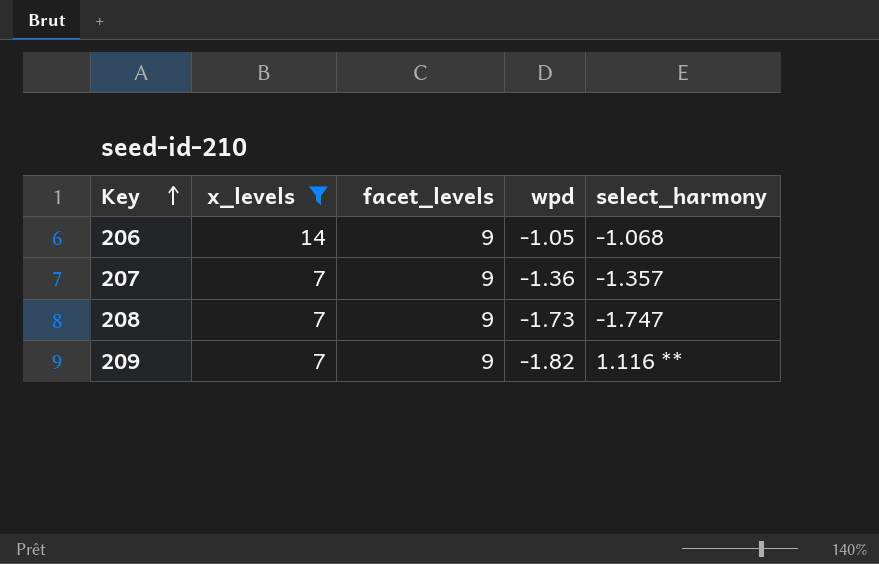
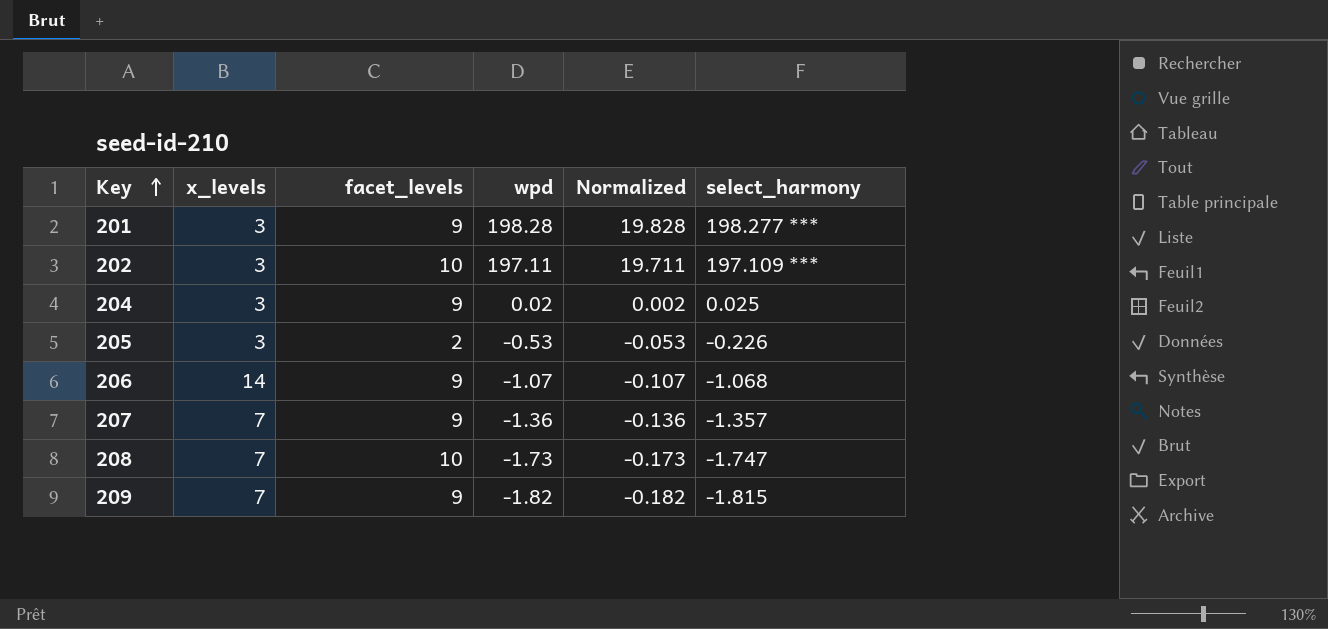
filter: x_levels != 3 -> none
column Normalized | formula: none -> [wpd] * 0.1
206 | wpd: -1.05 -> -1.07
208 | facet_levels: 9 -> 10
209 | select_harmony: 1.116 ** -> -1.815

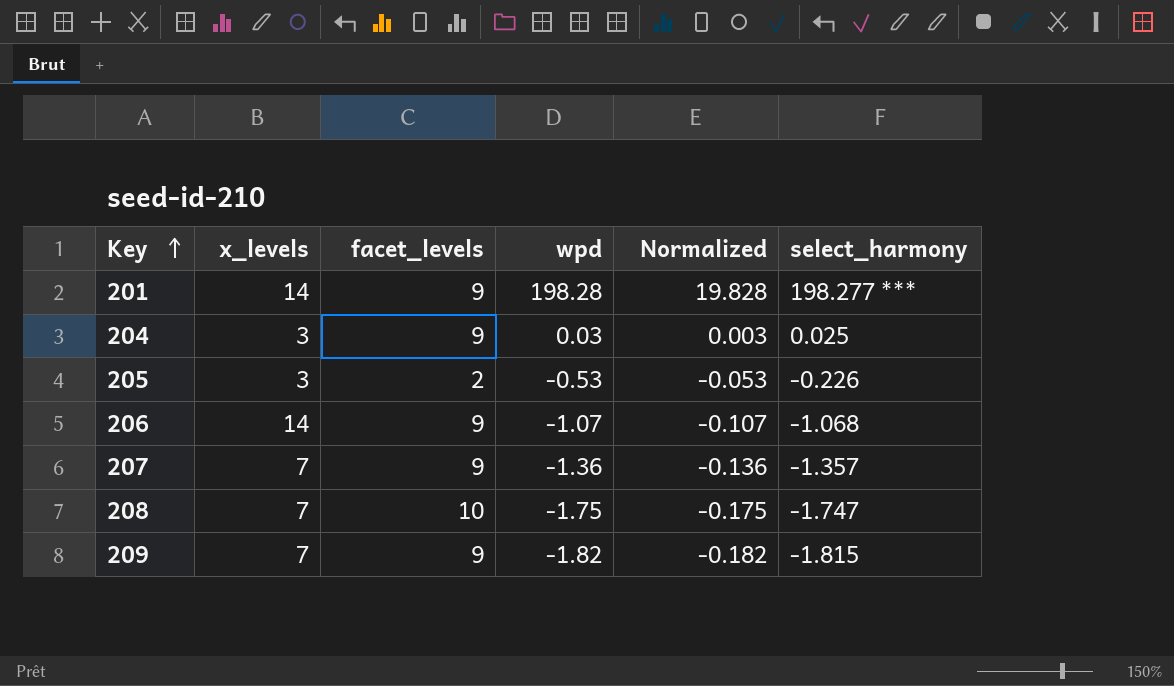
row 202: 3 | 10 | 197.11 | 19.711 | 197.109 *** -> none
201 | x_levels: 3 -> 14
204 | wpd: 0.02 -> 0.03
204 | Normalized: 0.002 -> 0.003
208 | wpd: -1.73 -> -1.75
208 | Normalized: -0.173 -> -0.175

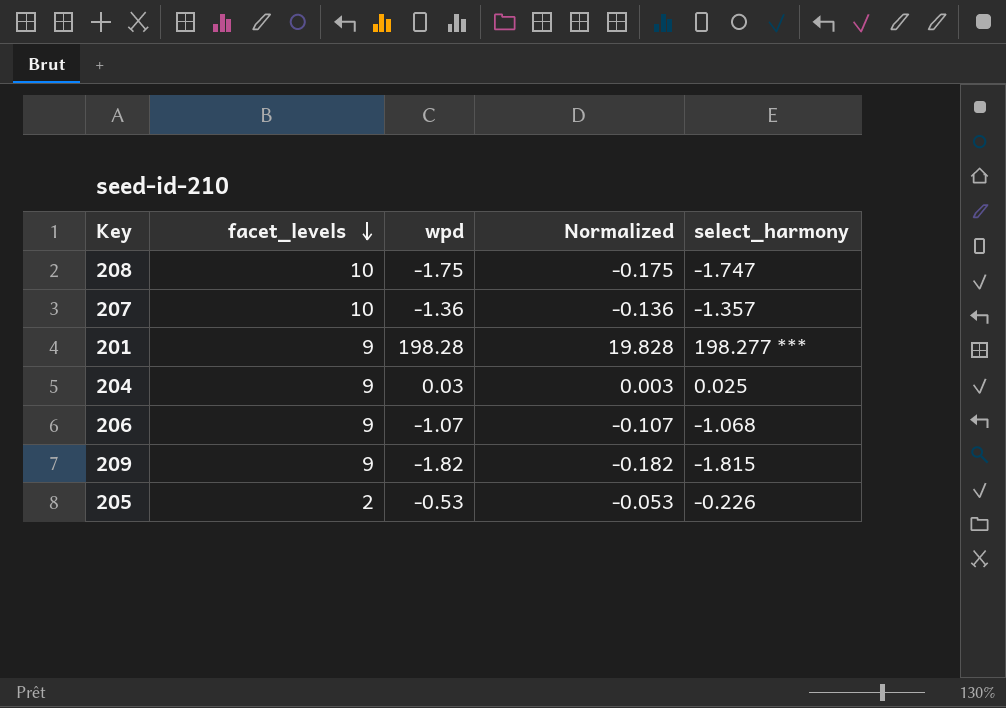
row order: Key ascending -> facet_levels descending
column x_levels | position: 2 -> none
207 | facet_levels: 9 -> 10

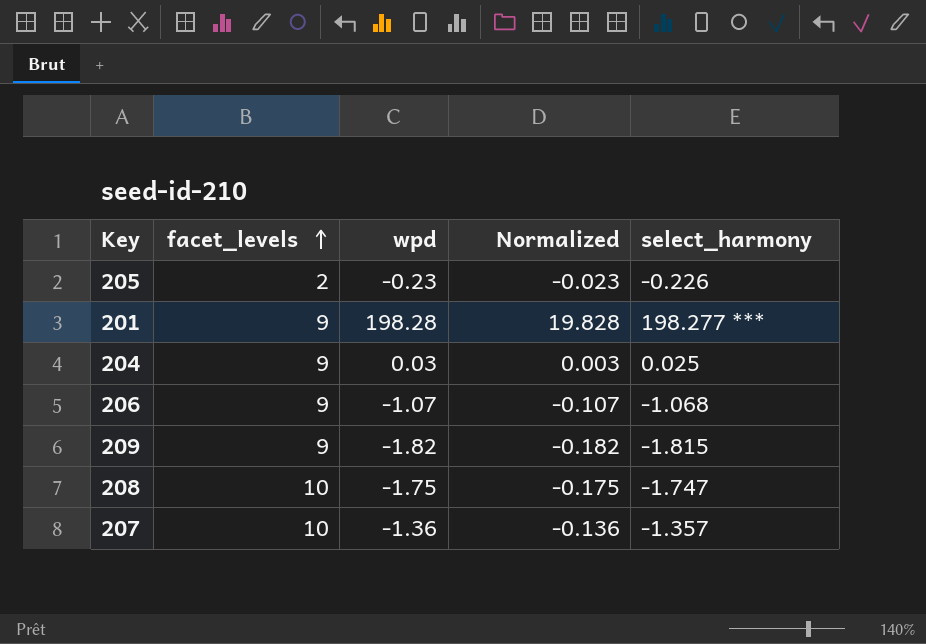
row order: facet_levels descending -> facet_levels ascending
205 | wpd: -0.53 -> -0.23
205 | Normalized: -0.053 -> -0.023

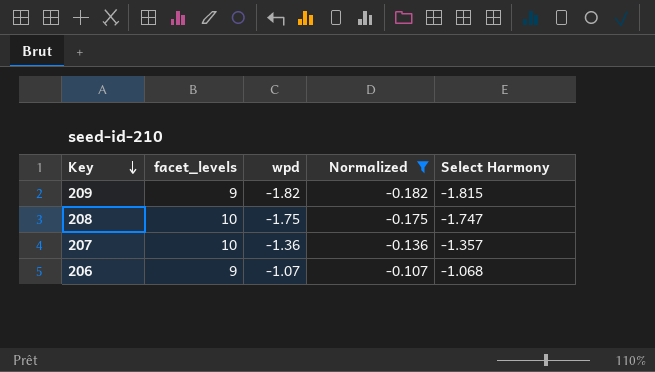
filter: none -> Normalized <= -0.107
row order: facet_levels ascending -> Key descending
column name: select_harmony -> Select Harmony

